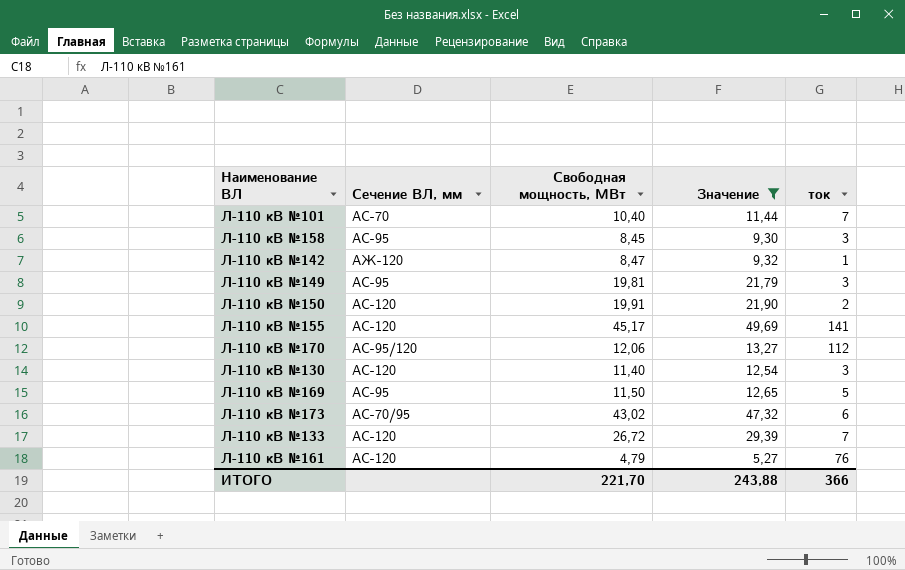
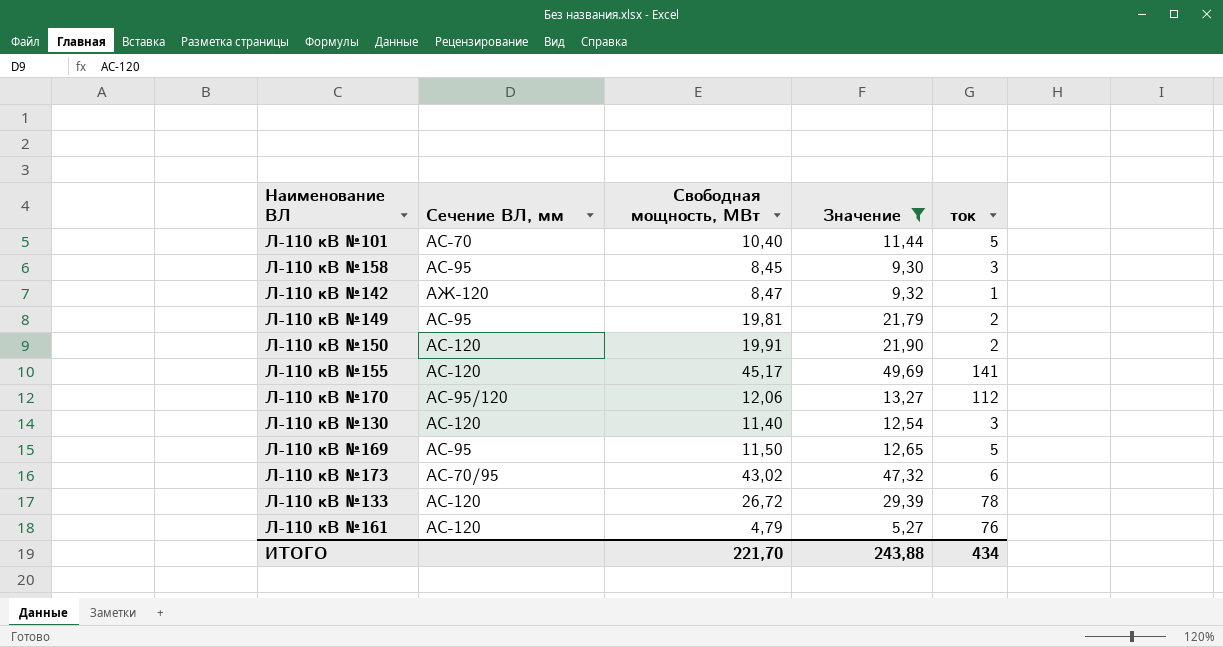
Л-110 кВ №101 | ток: 7 -> 5
Л-110 кВ №149 | ток: 3 -> 2
Л-110 кВ №133 | ток: 7 -> 78
ИТОГО | ток: 366 -> 434

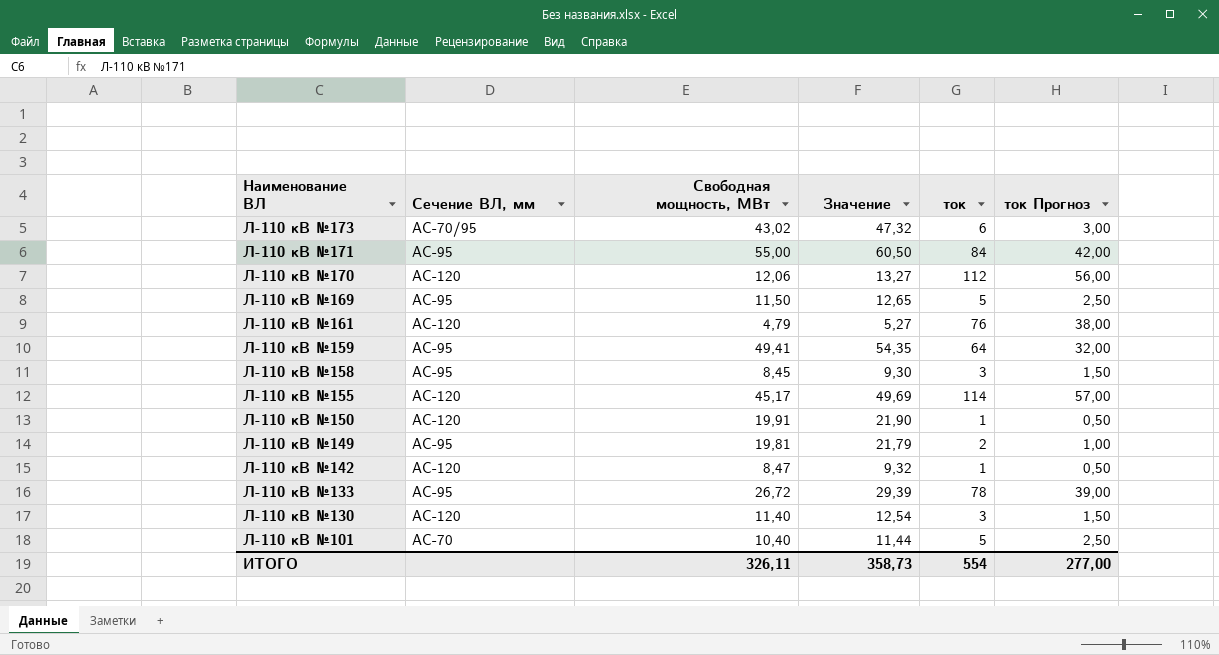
filter: Значение <= 49,69 -> none
row order: none -> Наименование ВЛ descending
column ток Прогноз | formula: none -> [ток] * 0,5
Л-110 кВ №170 | Сечение ВЛ, мм: АС-95/120 -> АС-120
Л-110 кВ №155 | ток: 141 -> 114
Л-110 кВ №150 | ток: 2 -> 1
Л-110 кВ №142 | Сечение ВЛ, мм: АЖ-120 -> АС-120
Л-110 кВ №133 | Сечение ВЛ, мм: АС-120 -> АС-95
ИТОГО | Свободная мощность, МВт: 221,70 -> 326,11
ИТОГО | Значение: 243,88 -> 358,73
ИТОГО | ток: 434 -> 554

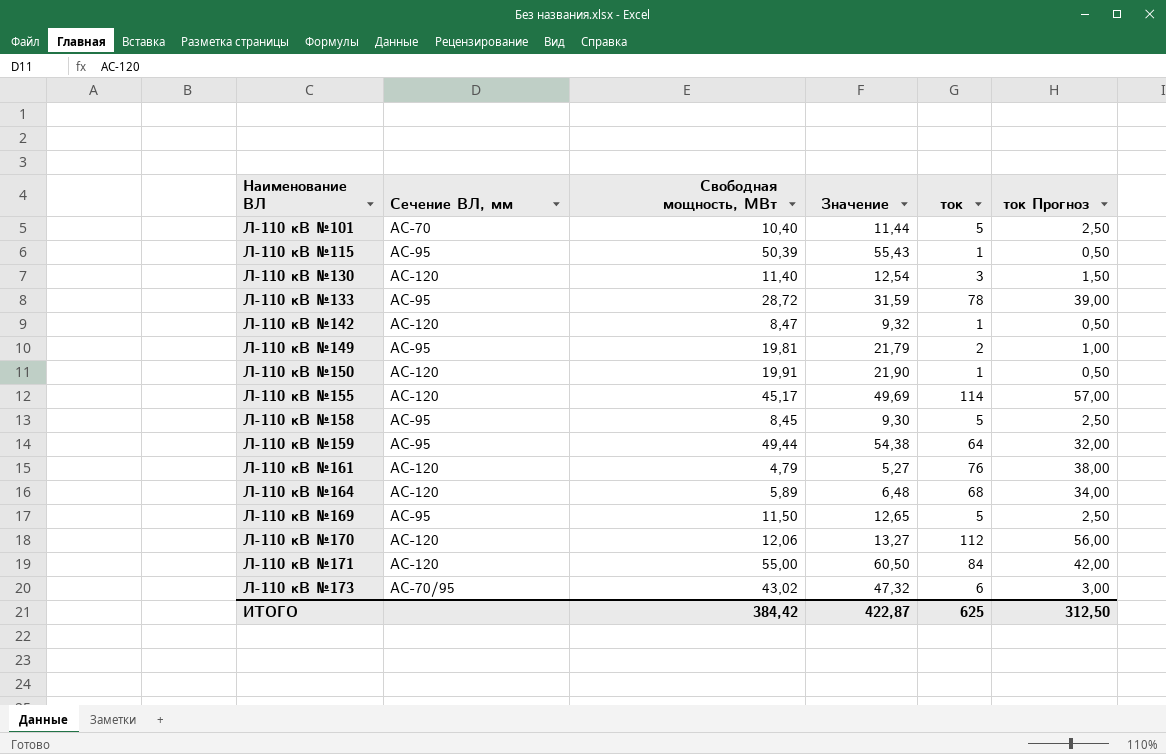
row order: Наименование ВЛ descending -> Наименование ВЛ ascending
row Л-110 кВ №115: none -> АС-95 | 50,39 | 55,43 | 1 | 0,50
Л-110 кВ №133 | Свободная мощность, МВт: 26,72 -> 28,72
Л-110 кВ №133 | Значение: 29,39 -> 31,59
Л-110 кВ №158 | ток: 3 -> 5
Л-110 кВ №158 | ток Прогноз: 1,50 -> 2,50
Л-110 кВ №159 | Свободная мощность, МВт: 49,41 -> 49,44
Л-110 кВ №159 | Значение: 54,35 -> 54,38
row Л-110 кВ №164: none -> АС-120 | 5,89 | 6,48 | 68 | 34,00
Л-110 кВ №171 | Сечение ВЛ, мм: АС-95 -> АС-120
ИТОГО | Свободная мощность, МВт: 326,11 -> 384,42
ИТОГО | Значение: 358,73 -> 422,87
ИТОГО | ток: 554 -> 625
ИТОГО | ток Прогноз: 277,00 -> 312,50

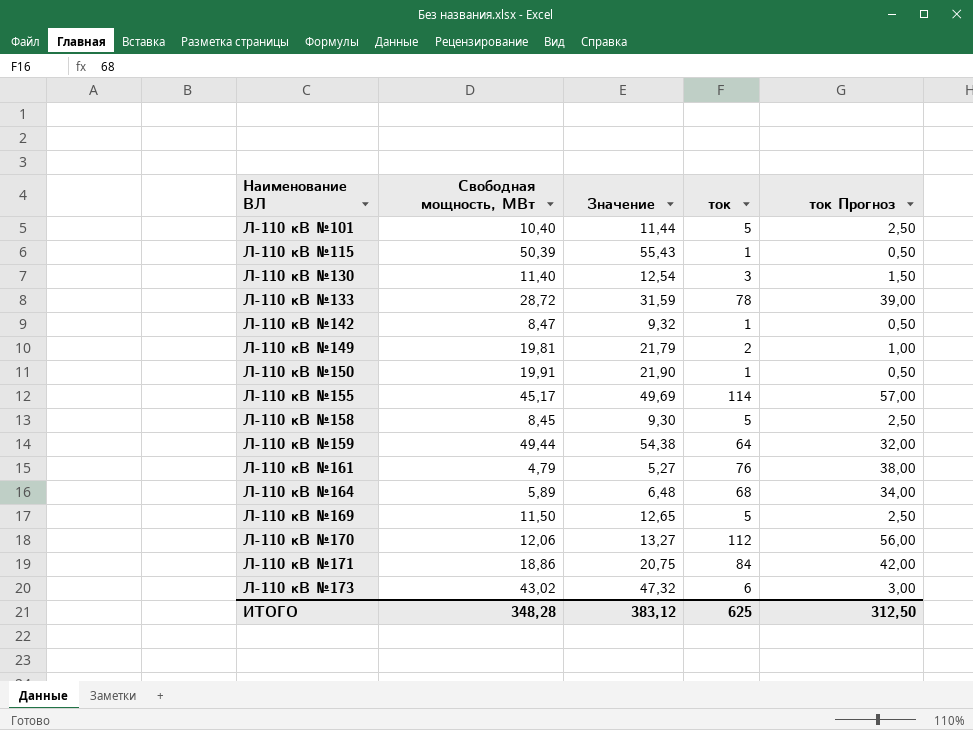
column Сечение ВЛ, мм | position: 2 -> none
Л-110 кВ №171 | Свободная мощность, МВт: 55,00 -> 18,86
Л-110 кВ №171 | Значение: 60,50 -> 20,75
ИТОГО | Свободная мощность, МВт: 384,42 -> 348,28
ИТОГО | Значение: 422,87 -> 383,12

